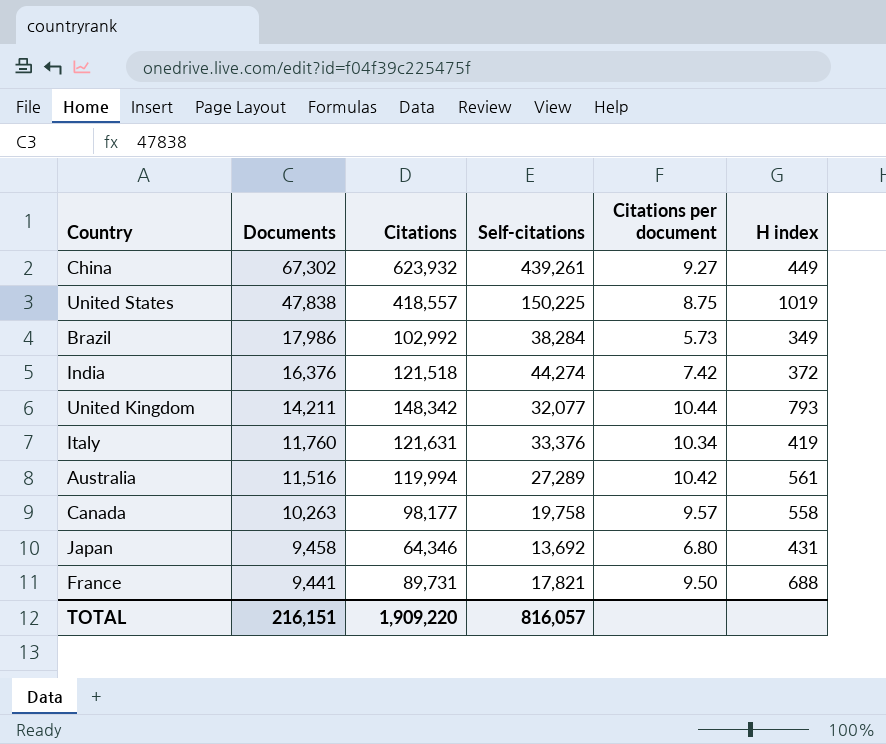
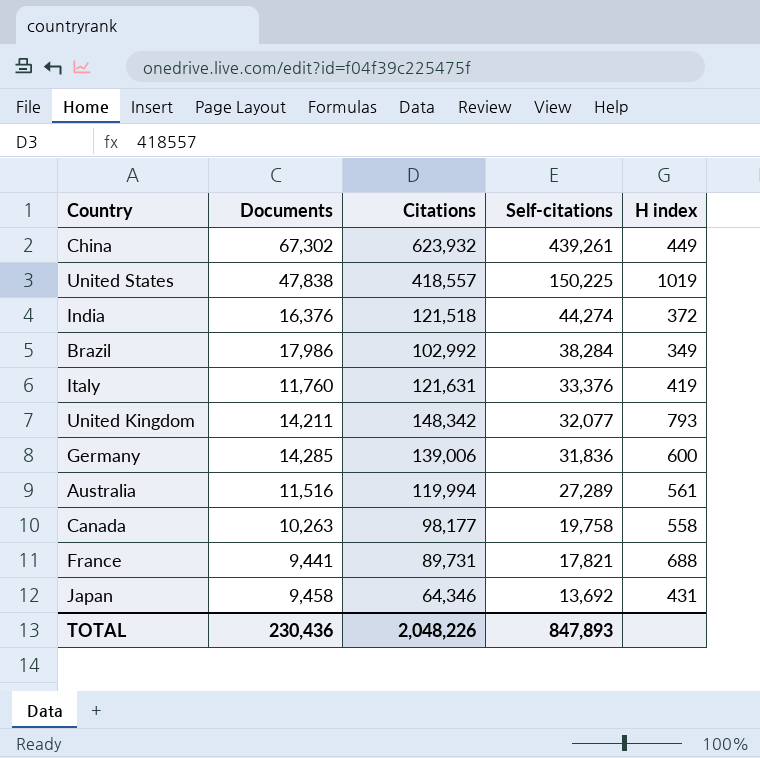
row order: Documents descending -> Self-citations descending
column Citations per document | formula: [Citations] / [Documents] -> none
row Germany: none -> 14,285 | 139,006 | 31,836 | 600
TOTAL | Documents: 216,151 -> 230,436
TOTAL | Citations: 1,909,220 -> 2,048,226
TOTAL | Self-citations: 816,057 -> 847,893

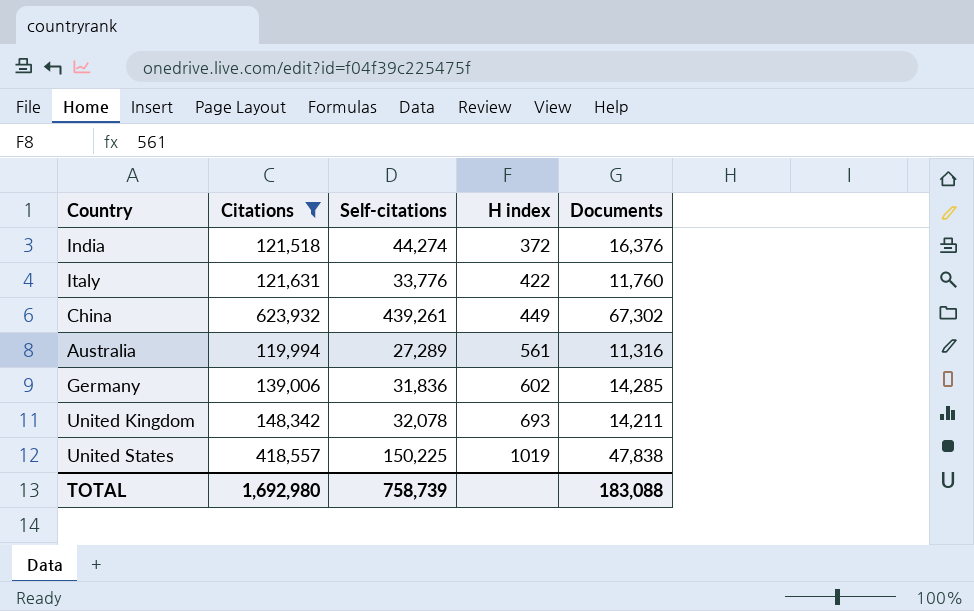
filter: none -> Citations >= 119,994
row order: Self-citations descending -> H index ascending
column Documents | position: 2 -> 5
Italy | Self-citations: 33,376 -> 33,776
Italy | H index: 419 -> 422
Australia | Documents: 11,516 -> 11,316
Germany | H index: 600 -> 602
United Kingdom | Self-citations: 32,077 -> 32,078
United Kingdom | H index: 793 -> 693
TOTAL | Citations: 2,048,226 -> 1,692,980
TOTAL | Self-citations: 847,893 -> 758,739
TOTAL | Documents: 230,436 -> 183,088

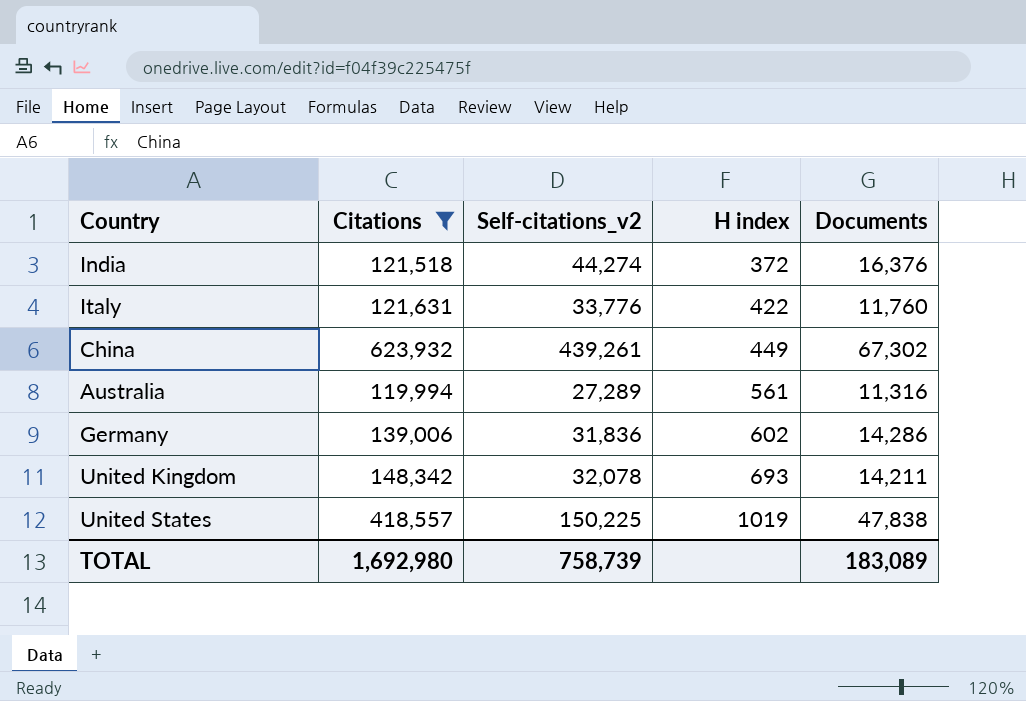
column name: Self-citations -> Self-citations_v2
Germany | Documents: 14,285 -> 14,286
TOTAL | Documents: 183,088 -> 183,089

